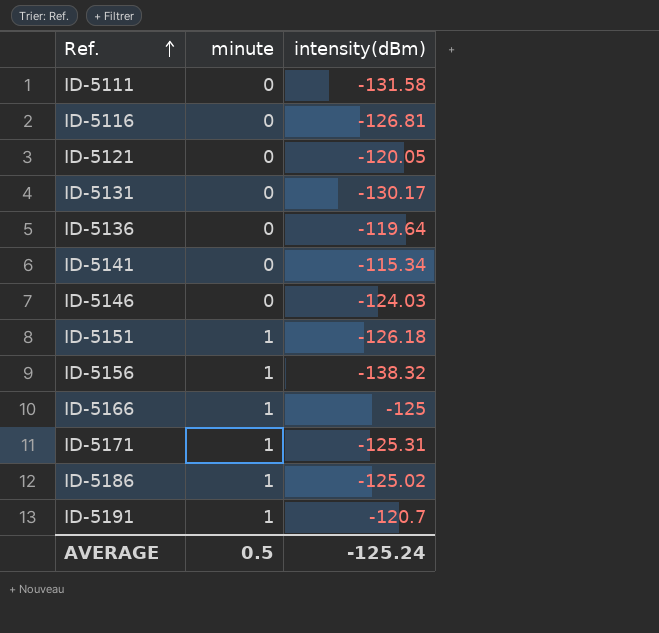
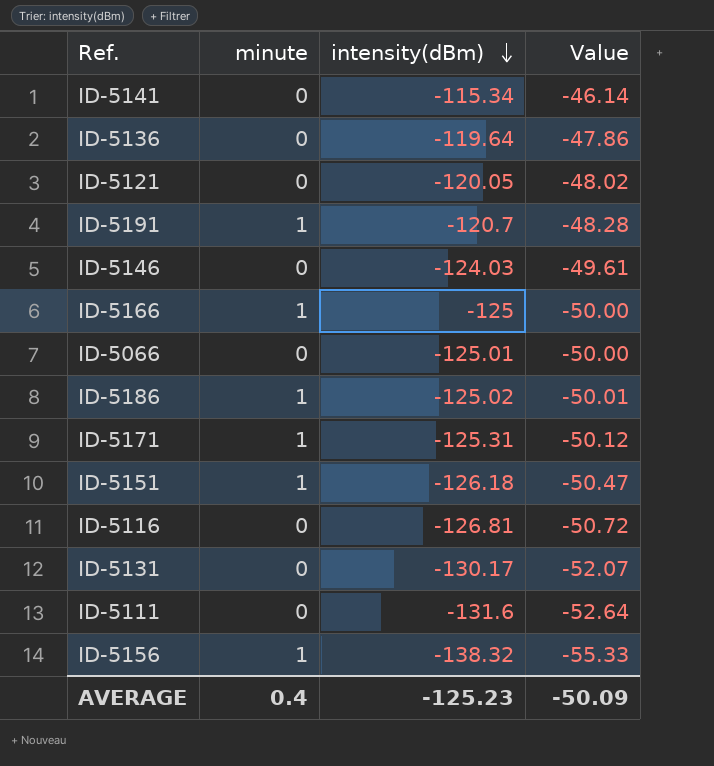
row order: Ref. ascending -> intensity(dBm) descending
column Value | formula: none -> [intensity(dBm)] * 0.4
row ID-5066: none -> 0 | -125.01 | -50.00
ID-5111 | intensity(dBm): -131.58 -> -131.6
AVERAGE | minute: 0.5 -> 0.4
AVERAGE | intensity(dBm): -125.24 -> -125.23

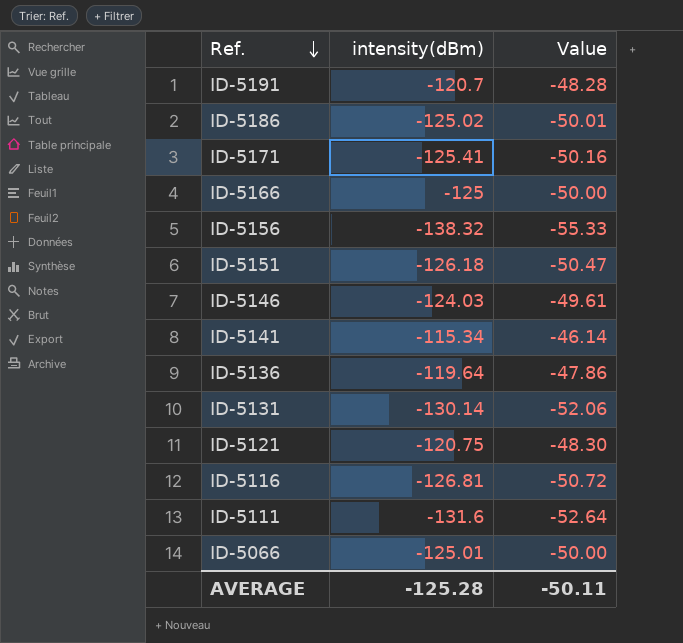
row order: intensity(dBm) descending -> Ref. descending
column minute | position: 2 -> none
ID-5171 | intensity(dBm): -125.31 -> -125.41
ID-5171 | Value: -50.12 -> -50.16
ID-5131 | intensity(dBm): -130.17 -> -130.14
ID-5131 | Value: -52.07 -> -52.06
ID-5121 | intensity(dBm): -120.05 -> -120.75
ID-5121 | Value: -48.02 -> -48.30
AVERAGE | intensity(dBm): -125.23 -> -125.28
AVERAGE | Value: -50.09 -> -50.11

